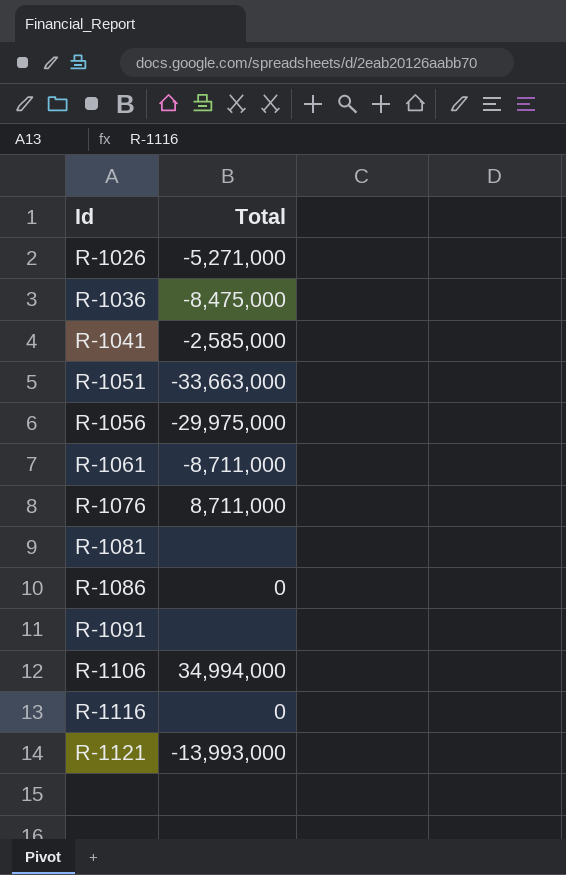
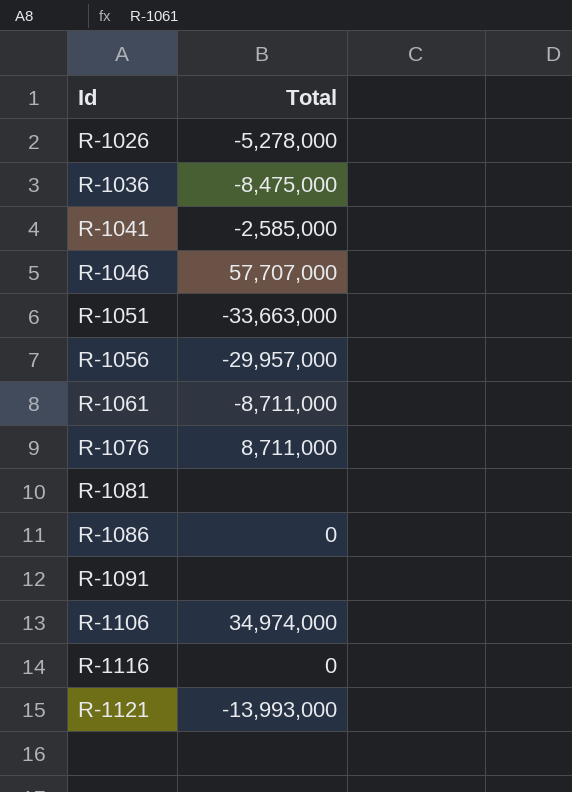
R-1026 | Total: -5,271,000 -> -5,278,000
row R-1046: none -> 57,707,000
R-1056 | Total: -29,975,000 -> -29,957,000
R-1106 | Total: 34,994,000 -> 34,974,000

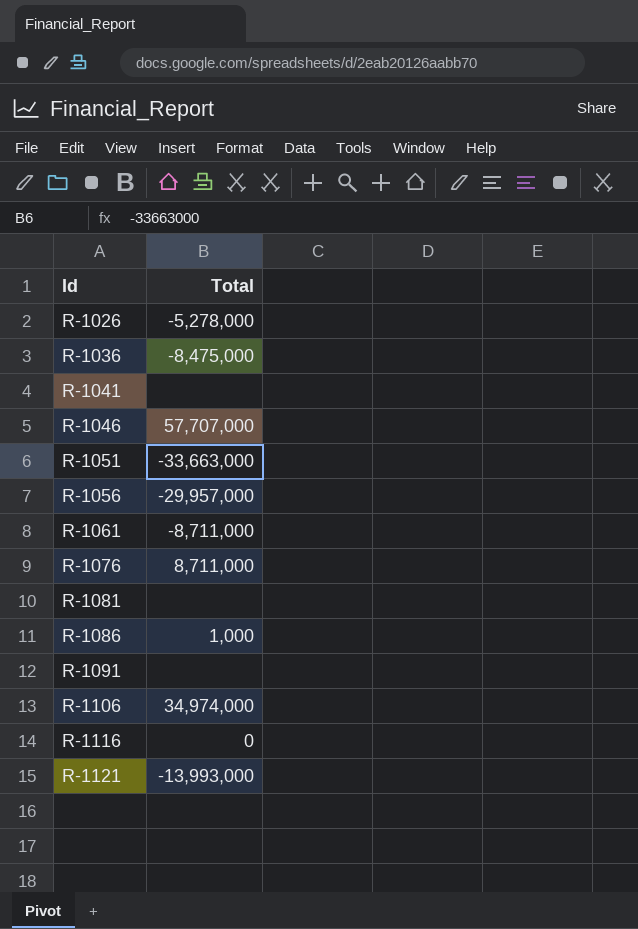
R-1041 | Total: -2,585,000 -> none
R-1086 | Total: 0 -> 1,000

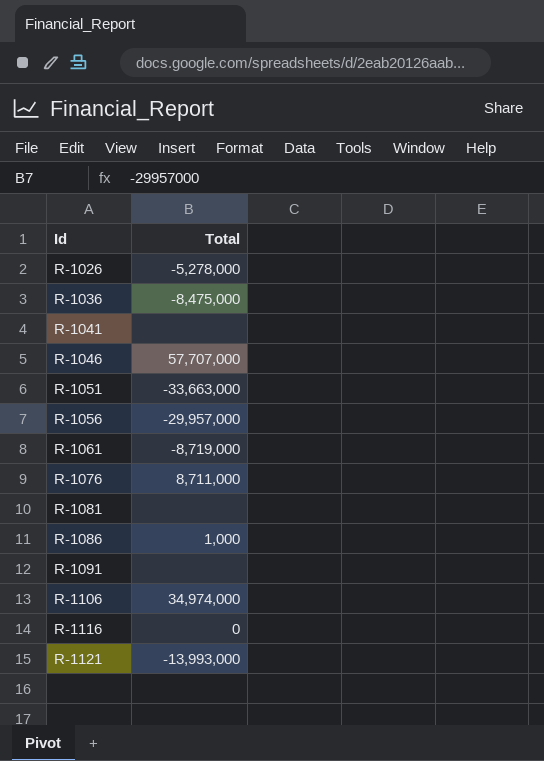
R-1061 | Total: -8,711,000 -> -8,719,000

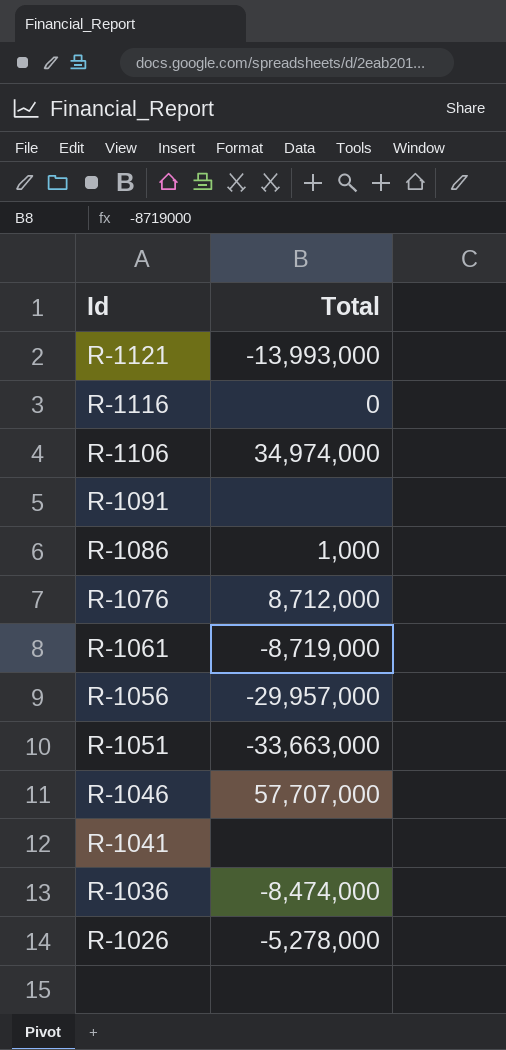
row order: Id ascending -> Id descending
row R-1081: none -> none
R-1076 | Total: 8,711,000 -> 8,712,000
R-1036 | Total: -8,475,000 -> -8,474,000

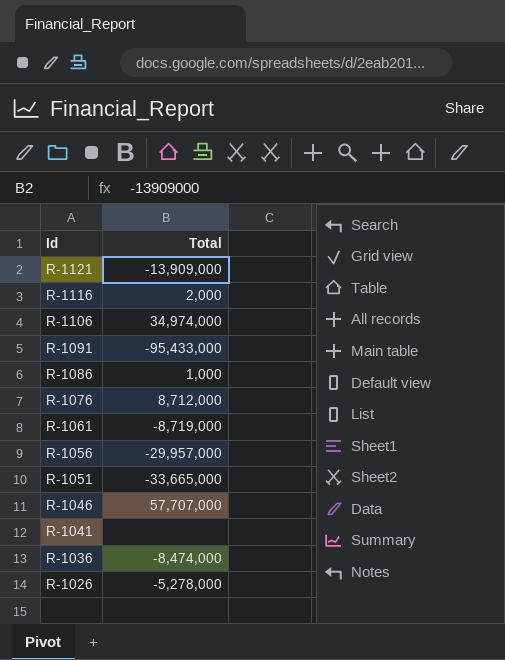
R-1121 | Total: -13,993,000 -> -13,909,000
R-1116 | Total: 0 -> 2,000
R-1091 | Total: none -> -95,433,000
R-1051 | Total: -33,663,000 -> -33,665,000

